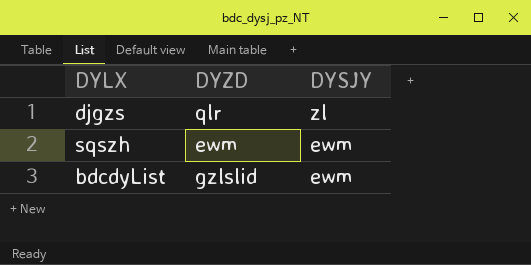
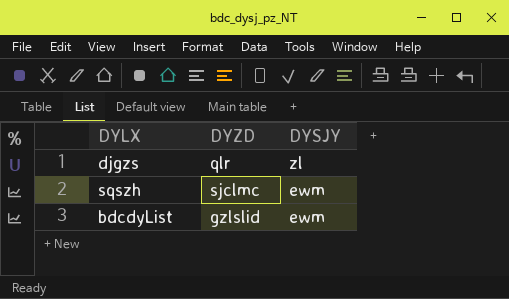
sqszh | DYZD: ewm -> sjclmc

